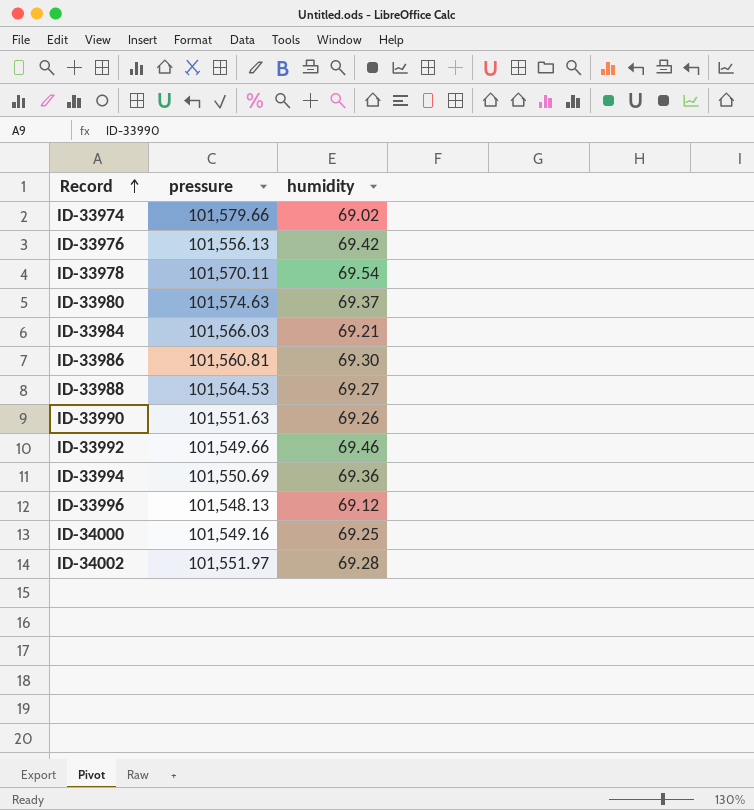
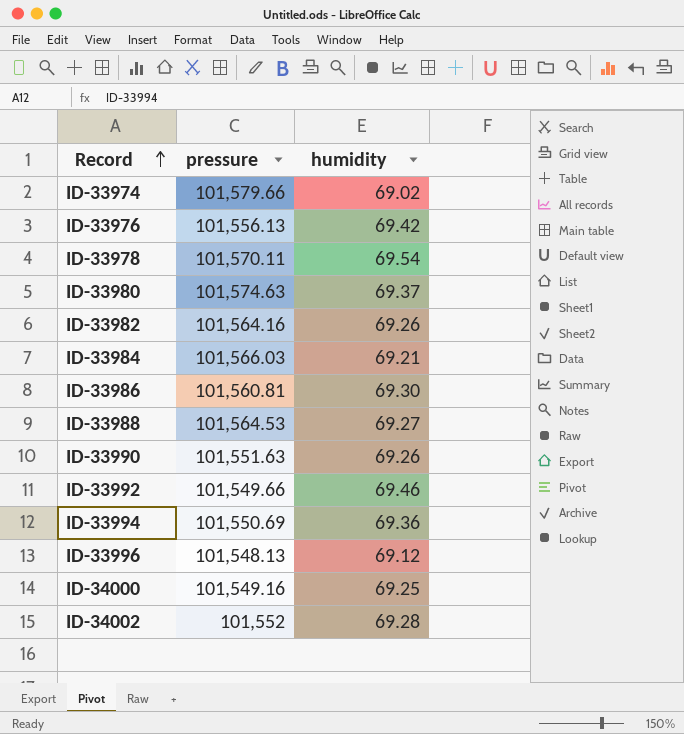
row ID-33982: none -> 101,564.16 | 69.26
ID-34002 | pressure: 101,551.97 -> 101,552

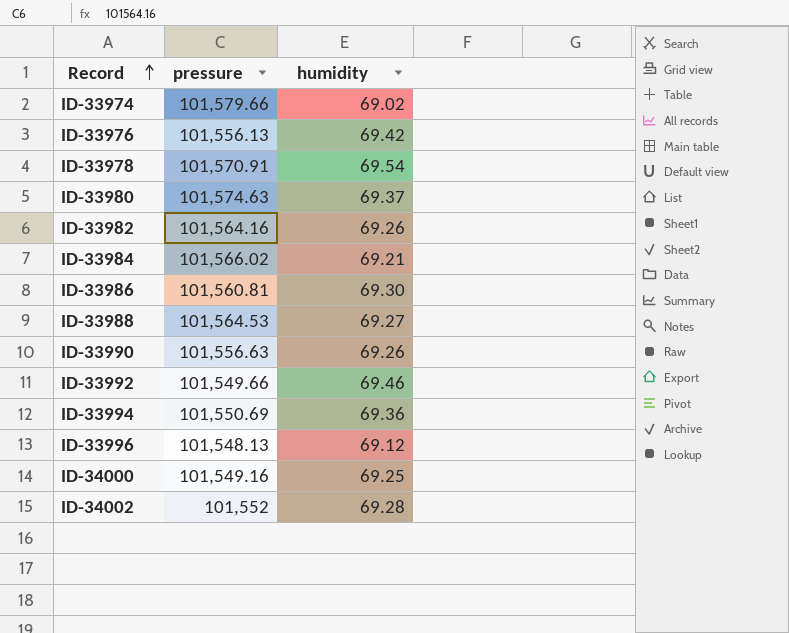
ID-33978 | pressure: 101,570.11 -> 101,570.91
ID-33984 | pressure: 101,566.03 -> 101,566.02
ID-33990 | pressure: 101,551.63 -> 101,556.63

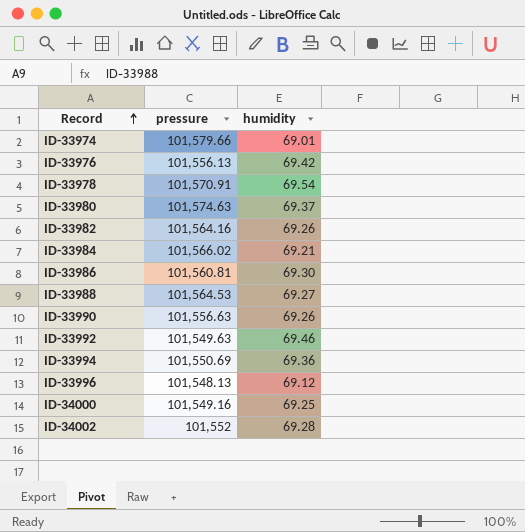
ID-33974 | humidity: 69.02 -> 69.01
ID-33992 | pressure: 101,549.66 -> 101,549.63

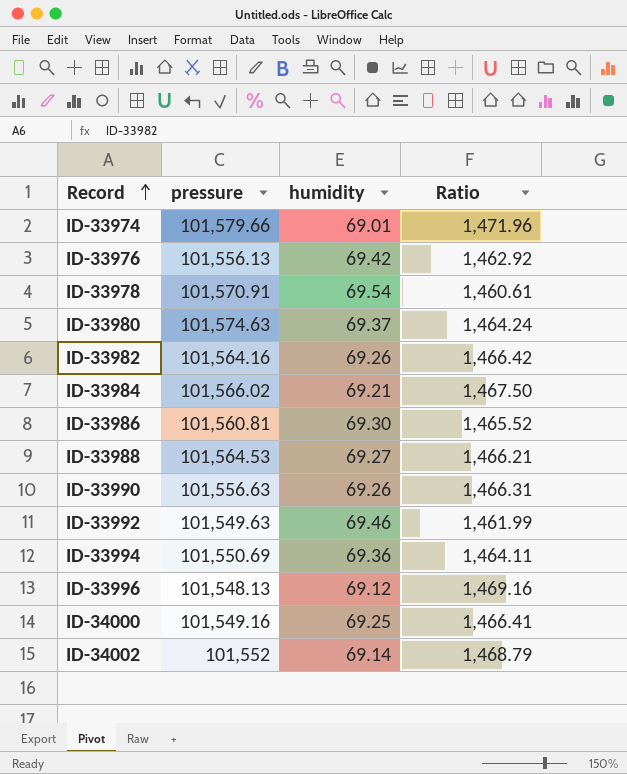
column Ratio | formula: none -> [pressure] / [humidity]
ID-34002 | humidity: 69.28 -> 69.14

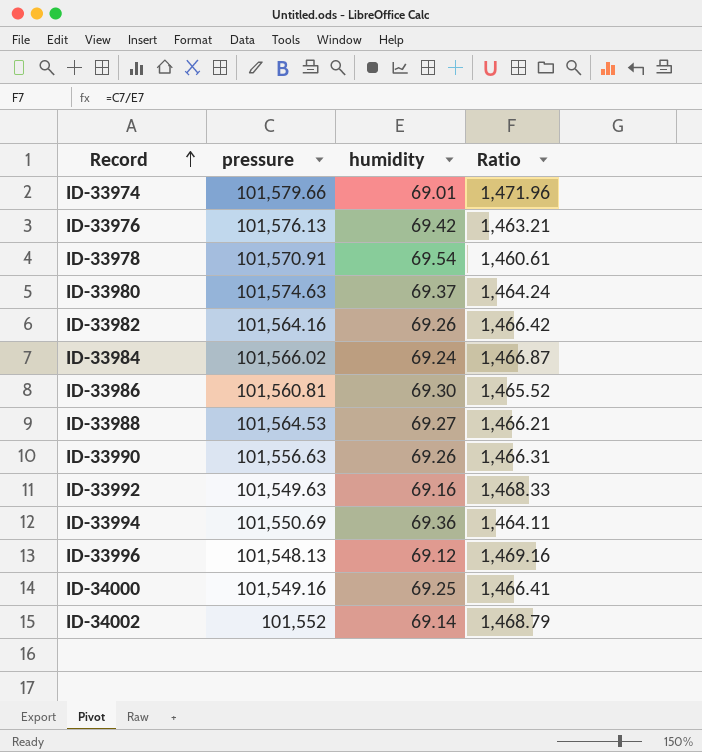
ID-33976 | pressure: 101,556.13 -> 101,576.13
ID-33976 | Ratio: 1,462.92 -> 1,463.21
ID-33984 | humidity: 69.21 -> 69.24
ID-33984 | Ratio: 1,467.50 -> 1,466.87
ID-33992 | humidity: 69.46 -> 69.16
ID-33992 | Ratio: 1,461.99 -> 1,468.33

